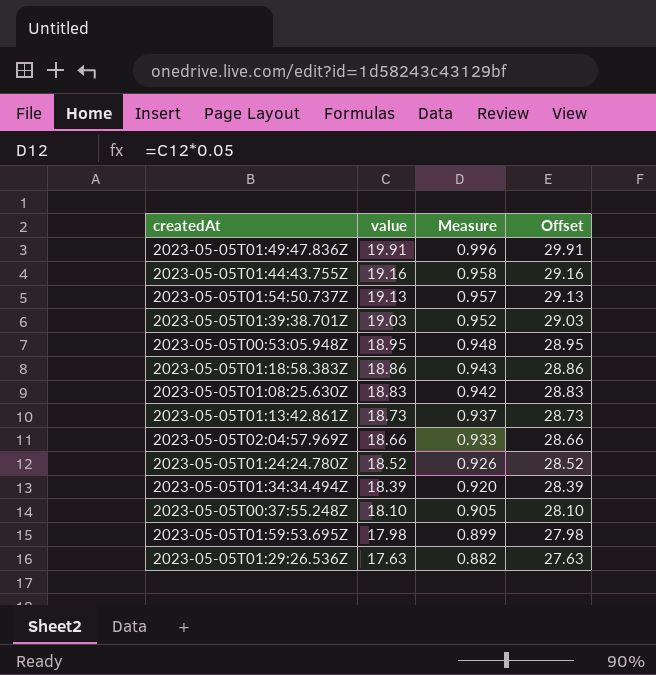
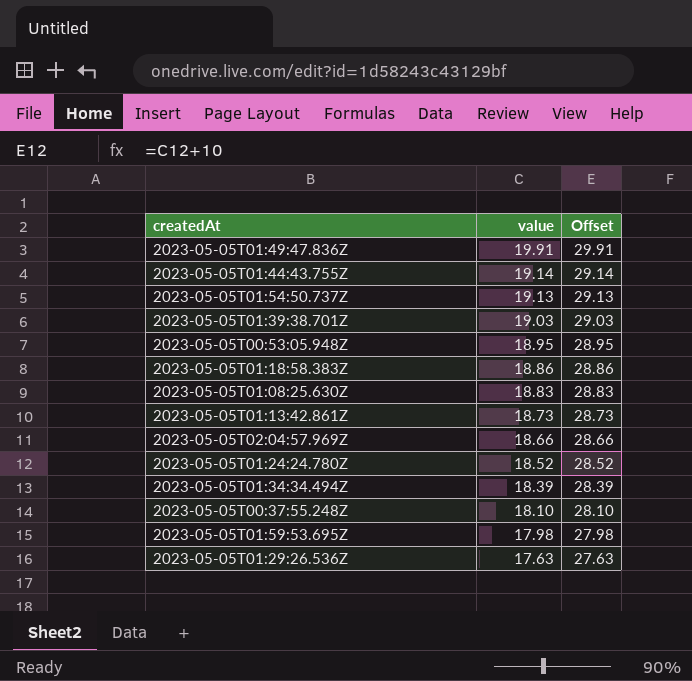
column Measure | formula: [value] * 0.05 -> none
2023-05-05T01:44:43.755Z | value: 19.16 -> 19.14
2023-05-05T01:44:43.755Z | Offset: 29.16 -> 29.14

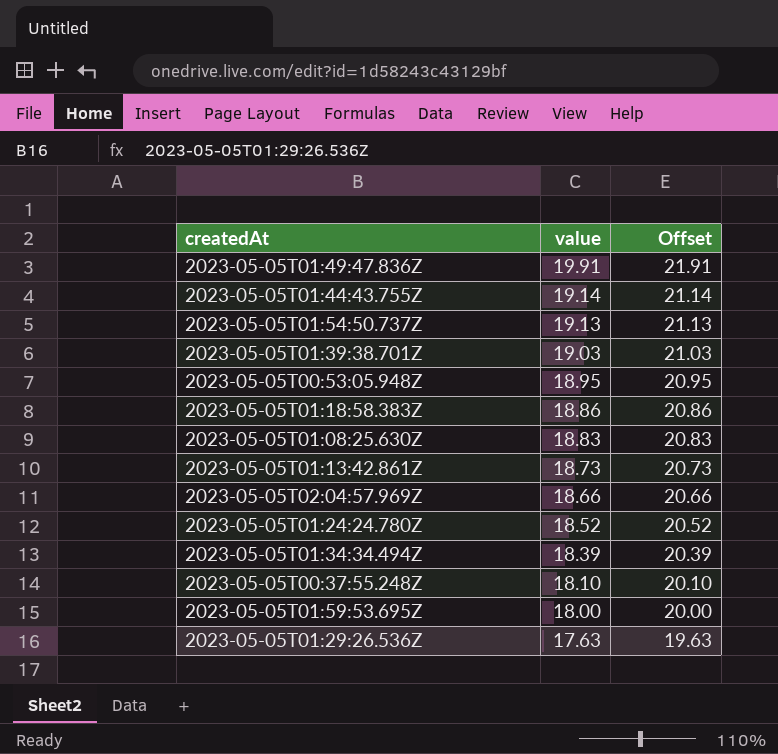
column Offset | formula: [value] + 10 -> [value] + 2
2023-05-05T01:59:53.695Z | value: 17.98 -> 18.00

